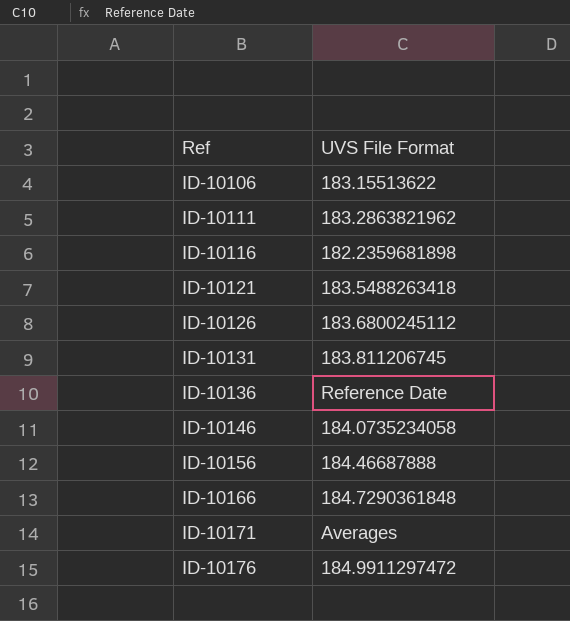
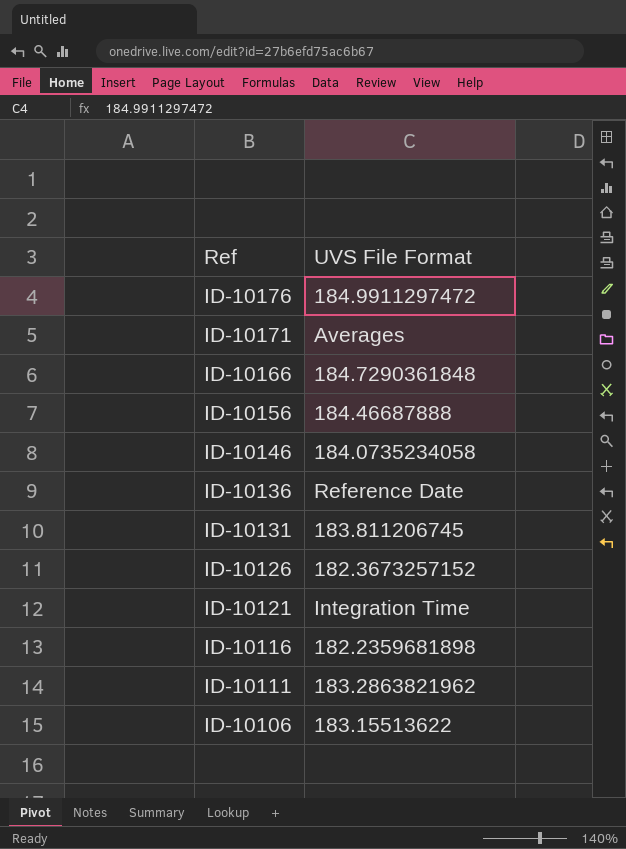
row order: Ref ascending -> Ref descending
ID-10126 | UVS File Format: 183.6800245112 -> 182.3673257152
ID-10121 | UVS File Format: 183.5488263418 -> Integration Time

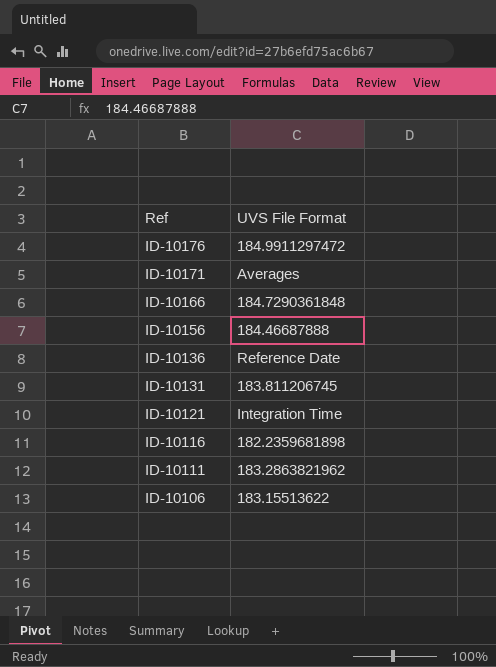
row ID-10146: 184.0735234058 -> none
row ID-10126: 182.3673257152 -> none

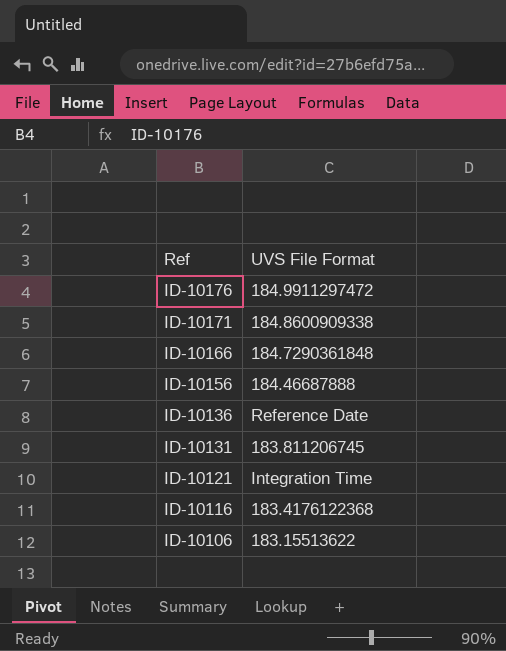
row ID-10111: 183.2863821962 -> none
ID-10171 | UVS File Format: Averages -> 184.8600909338
ID-10116 | UVS File Format: 182.2359681898 -> 183.4176122368

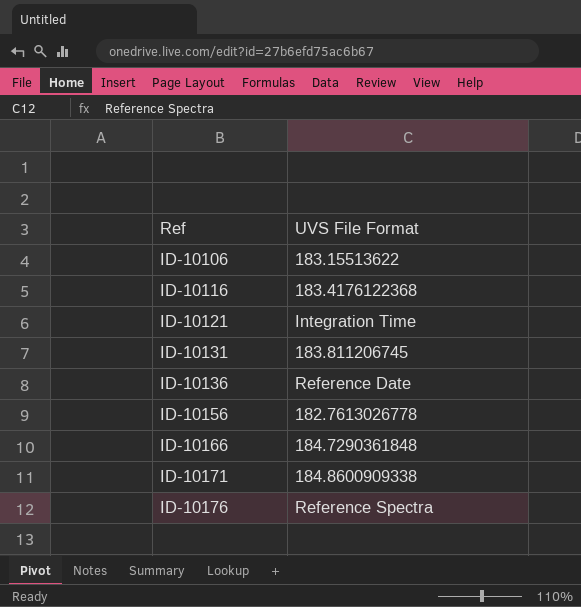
row order: Ref descending -> Ref ascending
ID-10156 | UVS File Format: 184.46687888 -> 182.7613026778
ID-10176 | UVS File Format: 184.9911297472 -> Reference Spectra

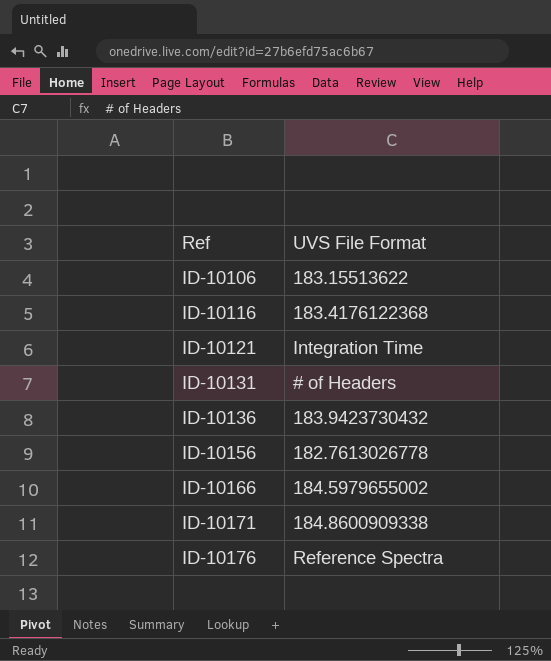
ID-10131 | UVS File Format: 183.811206745 -> # of Headers
ID-10136 | UVS File Format: Reference Date -> 183.9423730432
ID-10166 | UVS File Format: 184.7290361848 -> 184.5979655002

